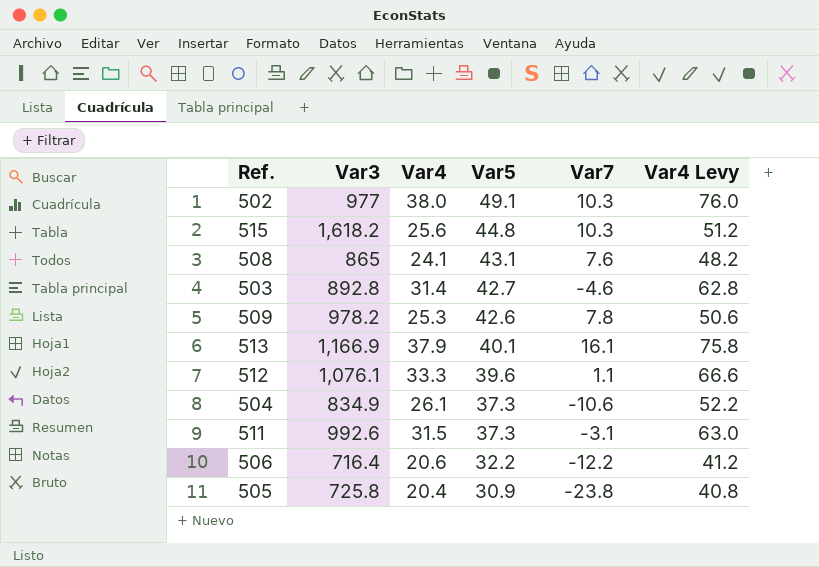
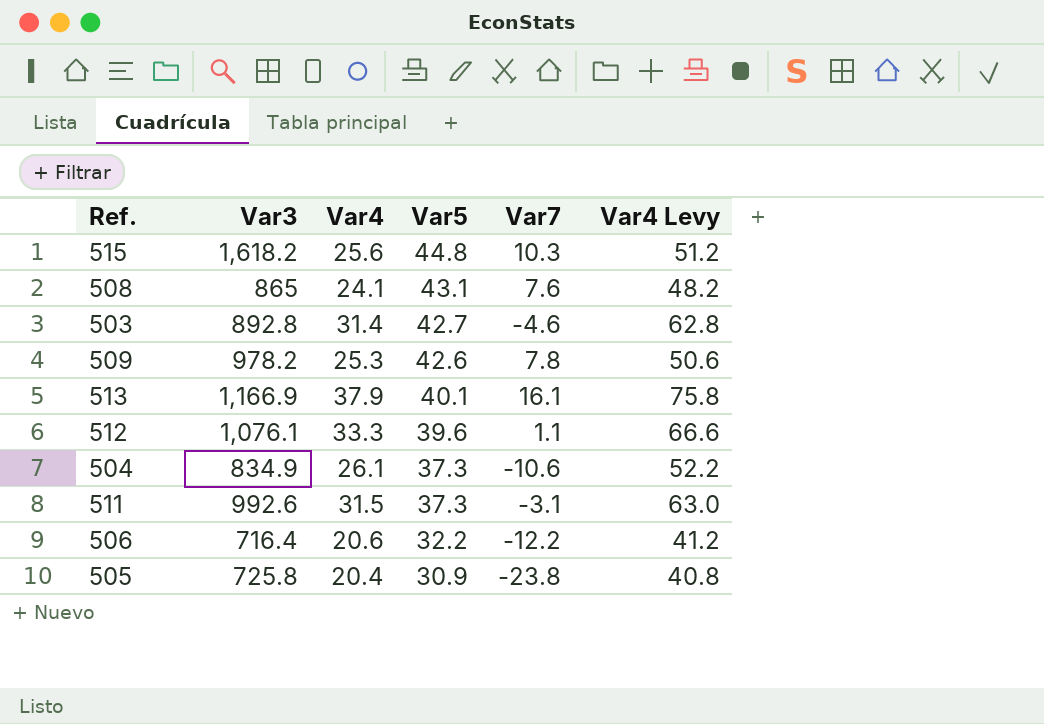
row 502: 977 | 38.0 | 49.1 | 10.3 | 76.0 -> none

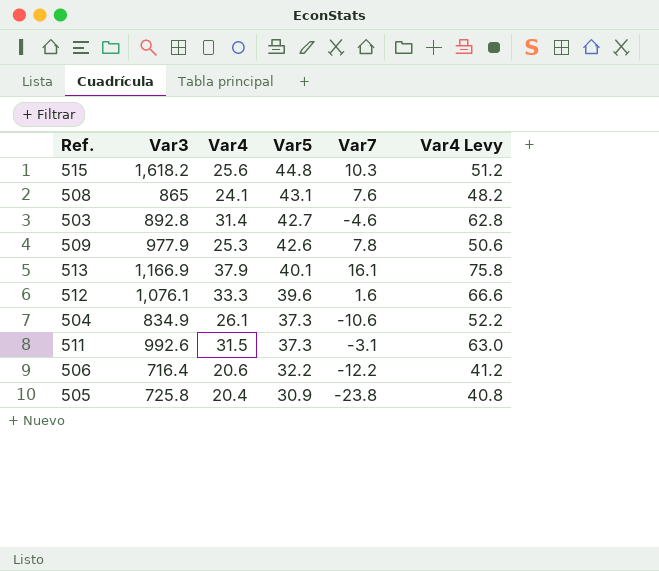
509 | Var3: 978.2 -> 977.9
512 | Var7: 1.1 -> 1.6

